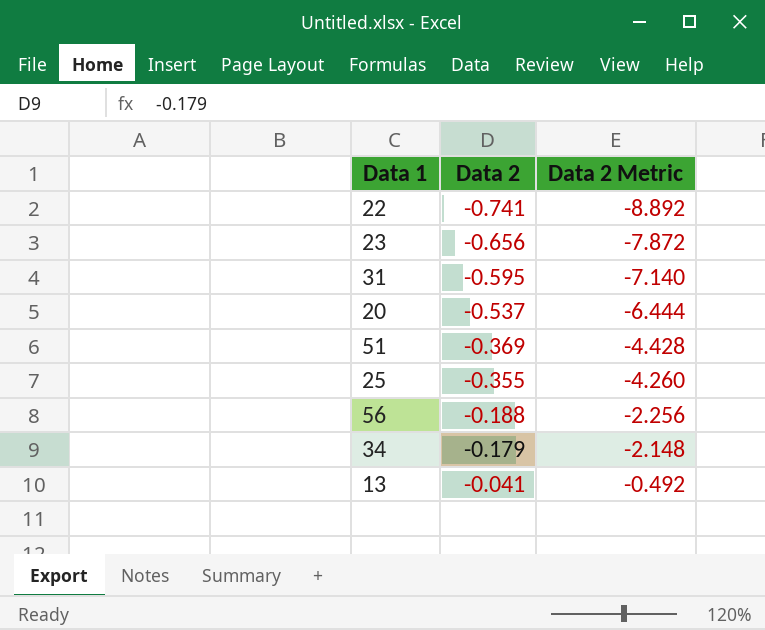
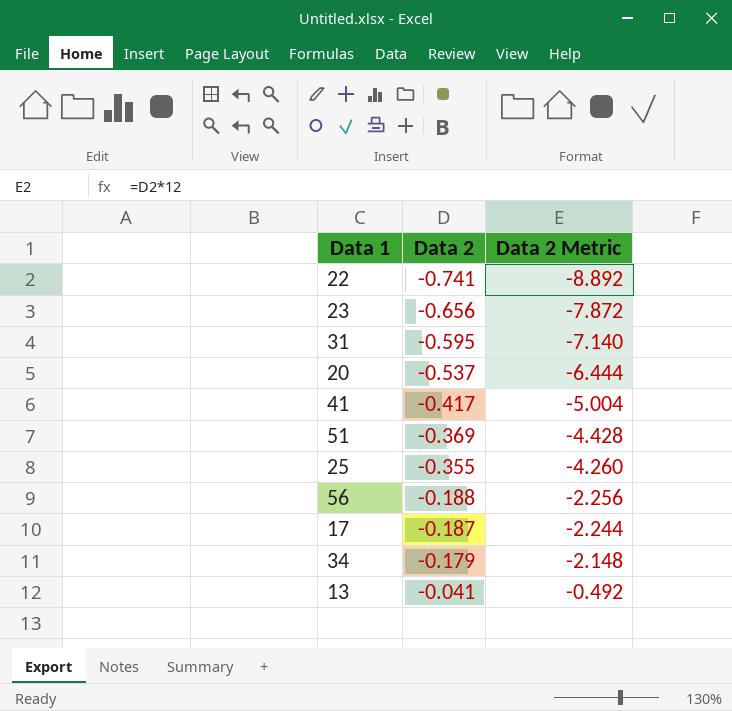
row 41: none -> -0.417 | -5.004
row 17: none -> -0.187 | -2.244

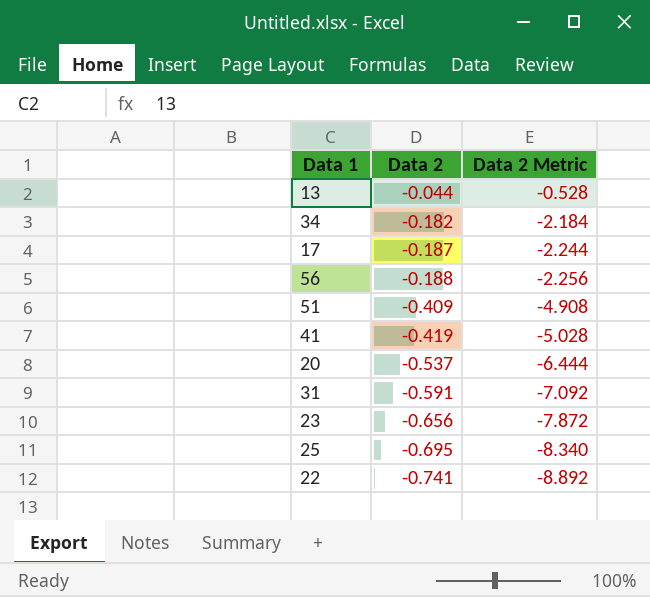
row order: Data 2 ascending -> Data 2 descending
13 | Data 2: -0.041 -> -0.044
13 | Data 2 Metric: -0.492 -> -0.528
34 | Data 2: -0.179 -> -0.182
34 | Data 2 Metric: -2.148 -> -2.184
51 | Data 2: -0.369 -> -0.409
51 | Data 2 Metric: -4.428 -> -4.908
41 | Data 2: -0.417 -> -0.419
41 | Data 2 Metric: -5.004 -> -5.028
31 | Data 2: -0.595 -> -0.591
31 | Data 2 Metric: -7.140 -> -7.092
25 | Data 2: -0.355 -> -0.695
25 | Data 2 Metric: -4.260 -> -8.340

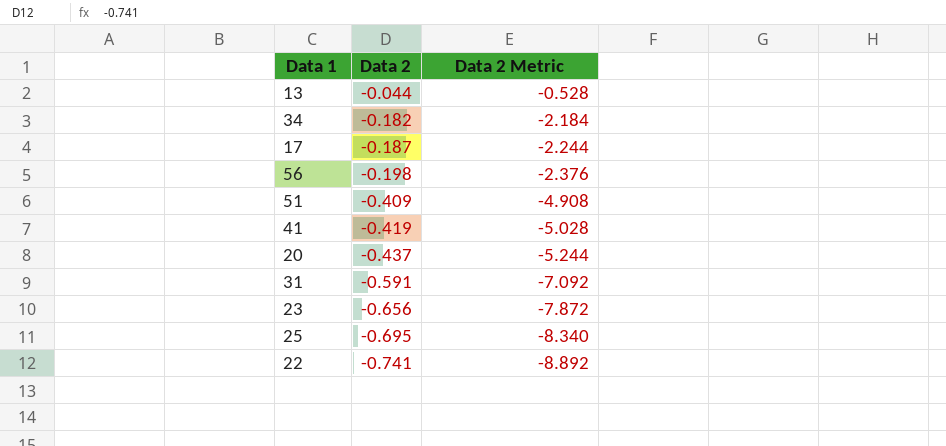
56 | Data 2: -0.188 -> -0.198
56 | Data 2 Metric: -2.256 -> -2.376
20 | Data 2: -0.537 -> -0.437
20 | Data 2 Metric: -6.444 -> -5.244

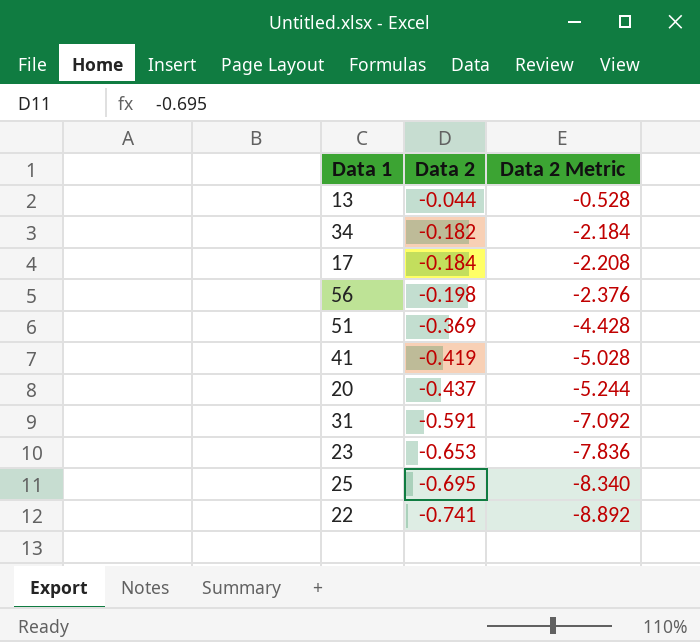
17 | Data 2: -0.187 -> -0.184
17 | Data 2 Metric: -2.244 -> -2.208
51 | Data 2: -0.409 -> -0.369
51 | Data 2 Metric: -4.908 -> -4.428
23 | Data 2: -0.656 -> -0.653
23 | Data 2 Metric: -7.872 -> -7.836

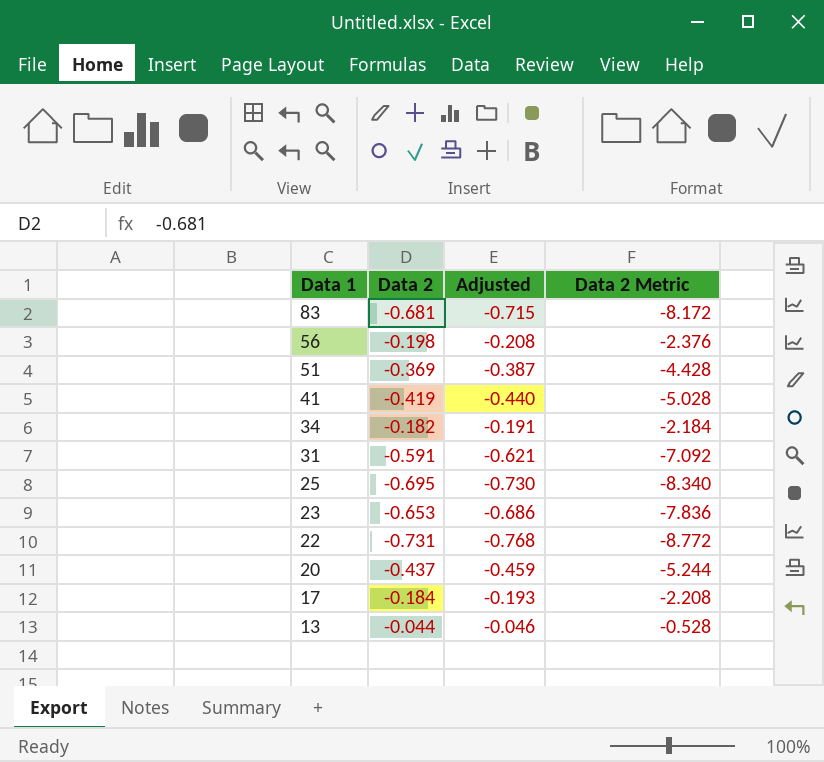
row order: Data 2 descending -> Data 1 descending
column Adjusted | formula: none -> [Data 2] * 1.05
row 83: none -> -0.681 | -0.715 | -8.172
22 | Data 2: -0.741 -> -0.731
22 | Data 2 Metric: -8.892 -> -8.772

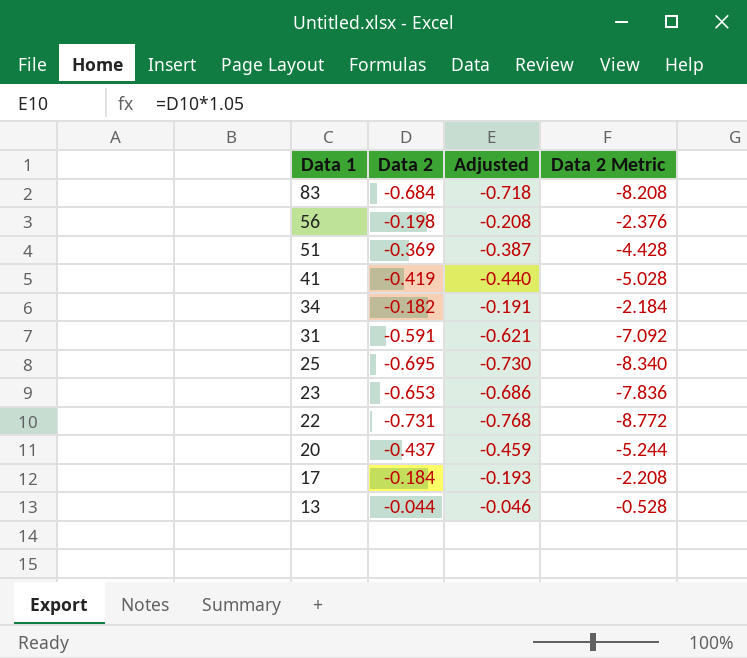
83 | Data 2: -0.681 -> -0.684
83 | Adjusted: -0.715 -> -0.718
83 | Data 2 Metric: -8.172 -> -8.208

